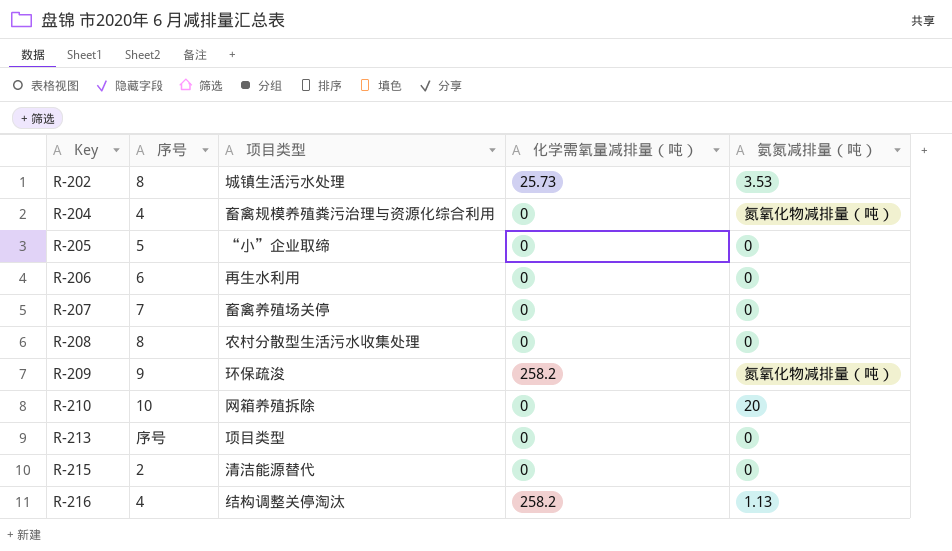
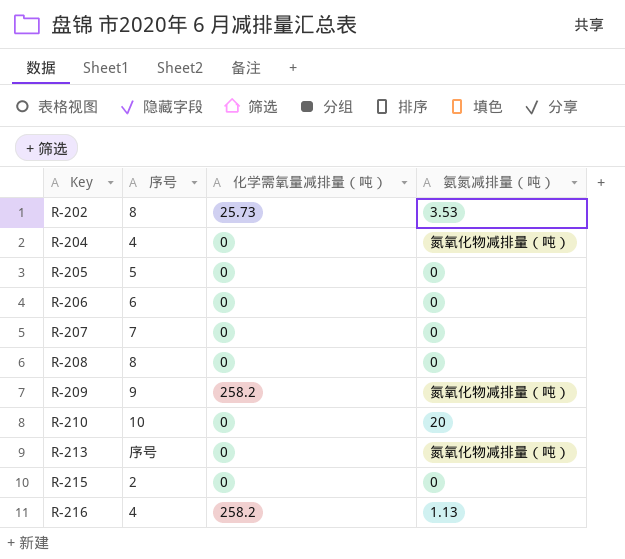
column 项目类型 | position: 3 -> none
R-213 | 氨氮减排量（吨）: 0 -> 氮氧化物减排量（吨）

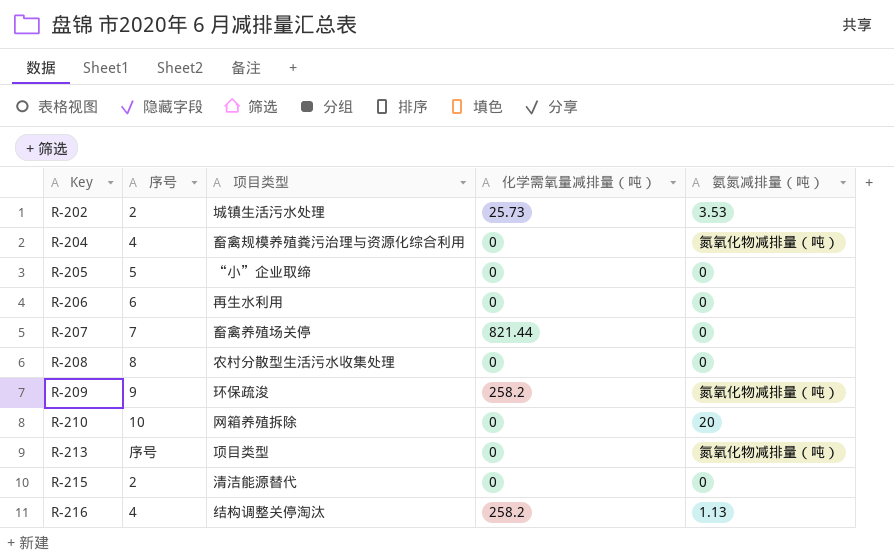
column 项目类型 | position: none -> 3
R-202 | 序号: 8 -> 2
R-207 | 化学需氧量减排量（吨）: 0 -> 821.44

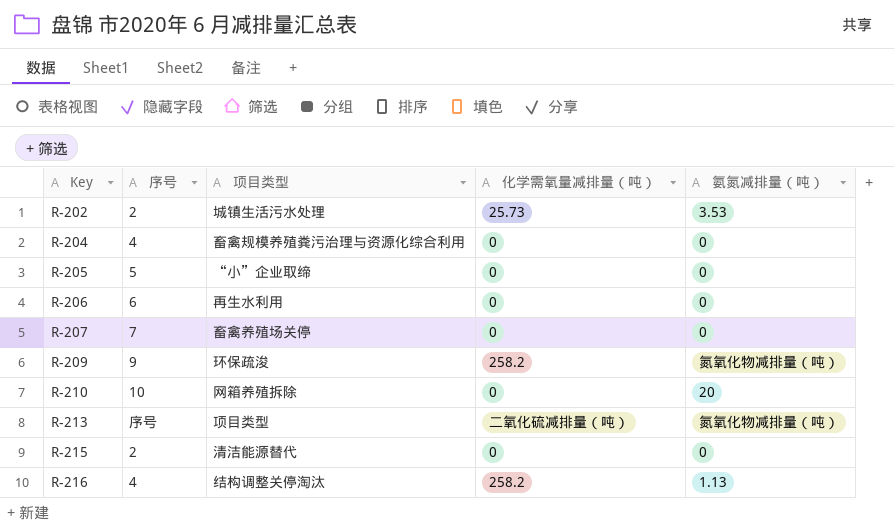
row R-208: 8 | 农村分散型生活污水收集处理 | 0 | 0 -> none
R-204 | 氨氮减排量（吨）: 氮氧化物减排量（吨） -> 0
R-207 | 化学需氧量减排量（吨）: 821.44 -> 0
R-213 | 化学需氧量减排量（吨）: 0 -> 二氧化硫减排量（吨）

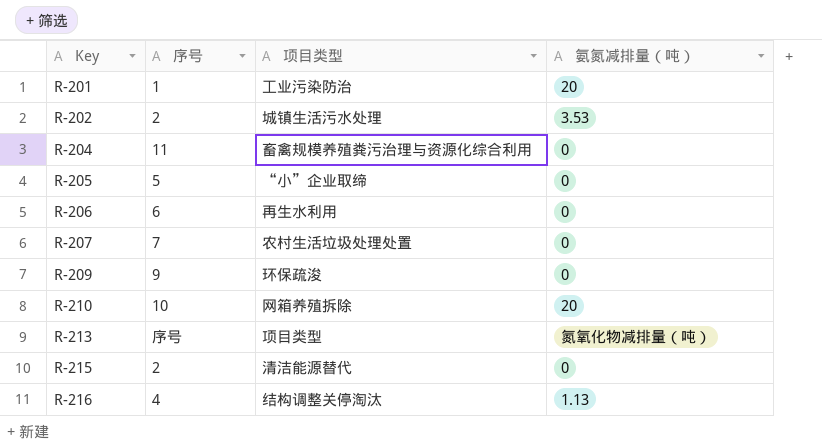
column 化学需氧量减排量（吨） | position: 4 -> none
row R-201: none -> 1 | 工业污染防治 | 20
R-204 | 序号: 4 -> 11
R-207 | 项目类型: 畜禽养殖场关停 -> 农村生活垃圾处理处置
R-209 | 氨氮减排量（吨）: 氮氧化物减排量（吨） -> 0

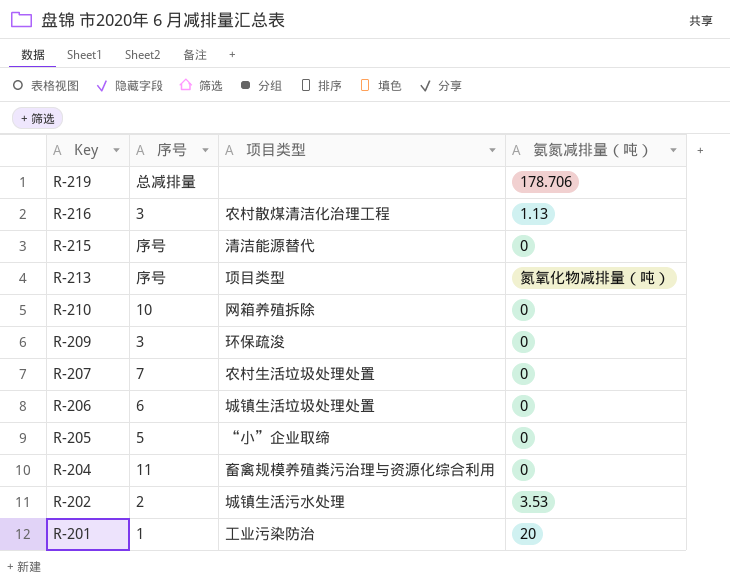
row order: Key ascending -> Key descending
row R-219: none -> 总减排量 | none | 178.706
R-216 | 序号: 4 -> 3
R-216 | 项目类型: 结构调整关停淘汰 -> 农村散煤清洁化治理工程
R-215 | 序号: 2 -> 序号
R-210 | 氨氮减排量（吨）: 20 -> 0
R-209 | 序号: 9 -> 3
R-206 | 项目类型: 再生水利用 -> 城镇生活垃圾处理处置

